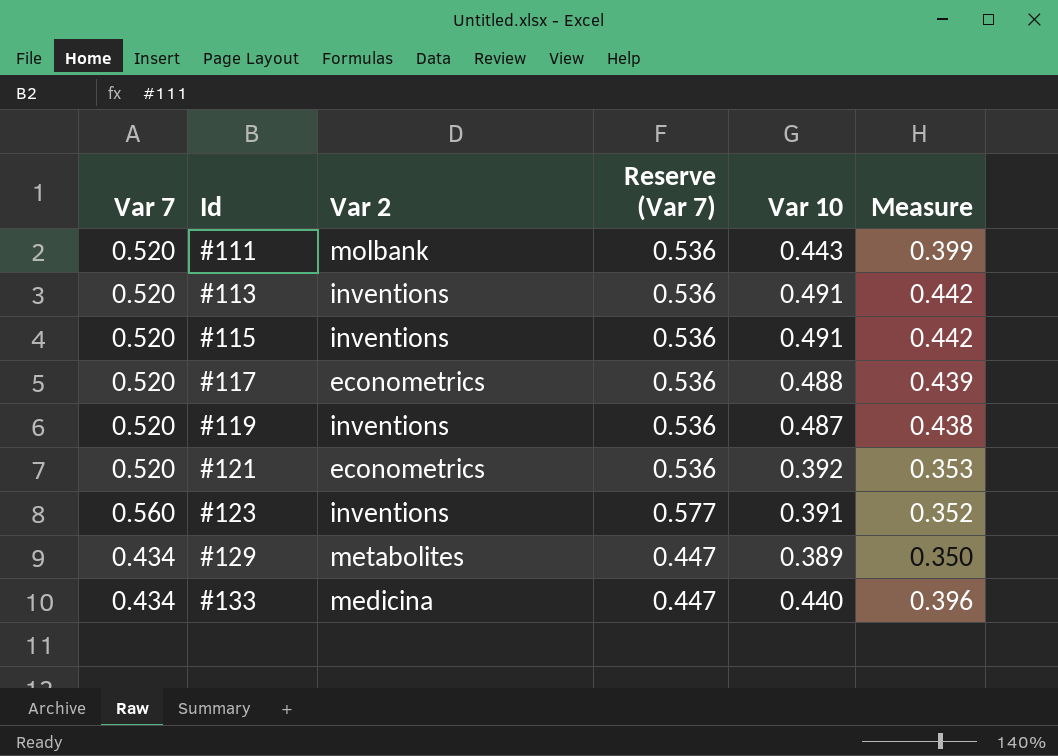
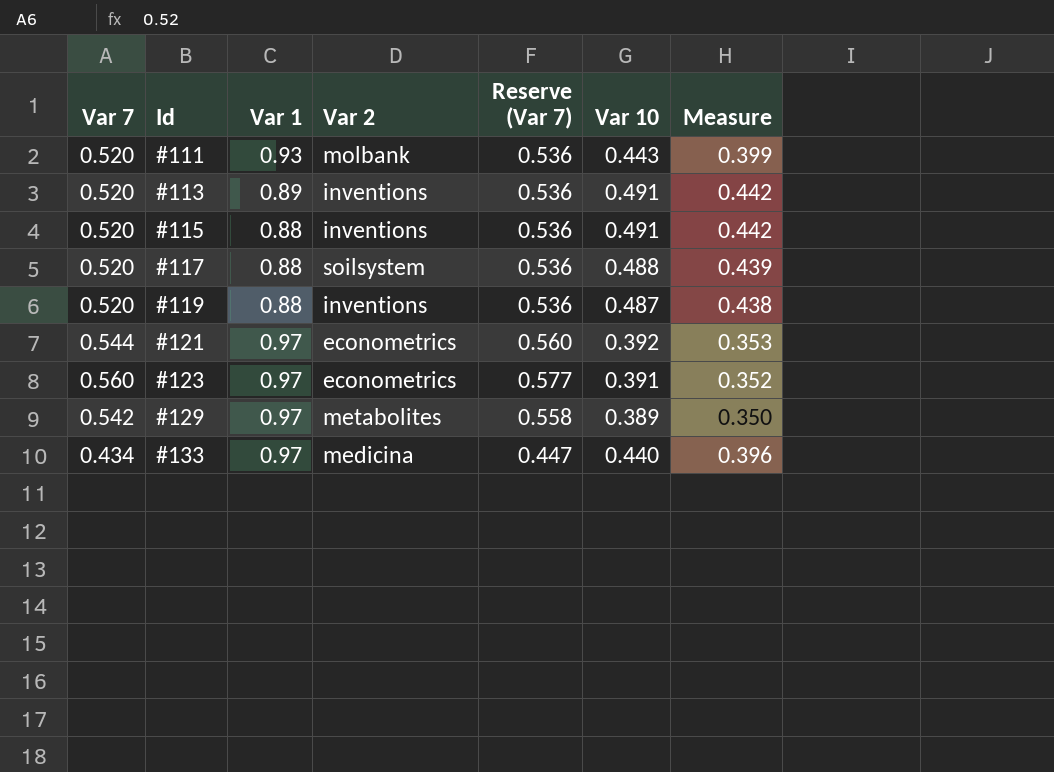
column Var 1 | position: none -> 3
#117 | Var 2: econometrics -> soilsystem
#121 | Var 7: 0.520 -> 0.544
#121 | Reserve (Var 7): 0.536 -> 0.560
#123 | Var 2: inventions -> econometrics
#129 | Var 7: 0.434 -> 0.542
#129 | Reserve (Var 7): 0.447 -> 0.558

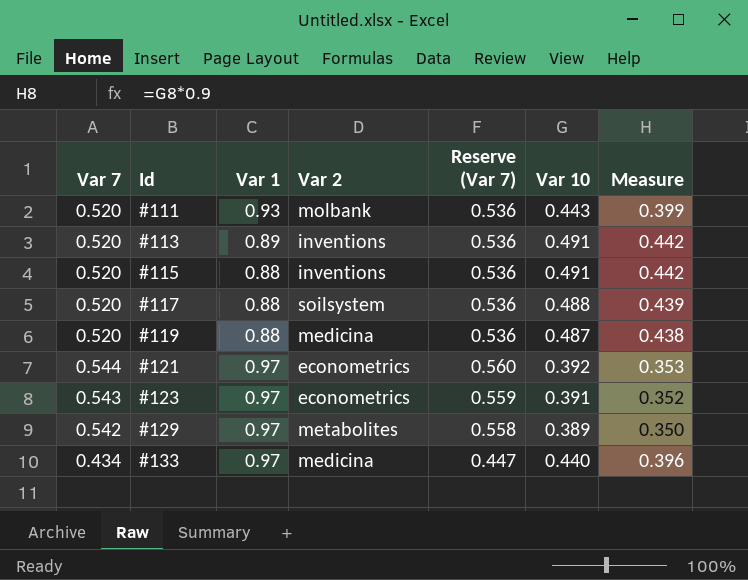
#119 | Var 2: inventions -> medicina
#123 | Var 7: 0.560 -> 0.543
#123 | Reserve (Var 7): 0.577 -> 0.559

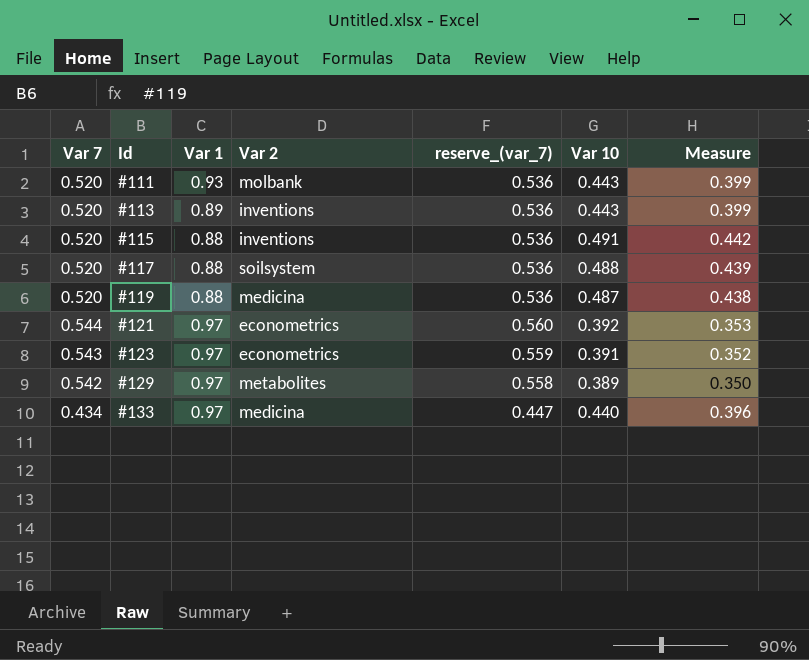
column name: Reserve (Var 7) -> reserve_(var_7)
#113 | Var 10: 0.491 -> 0.443
#113 | Measure: 0.442 -> 0.399

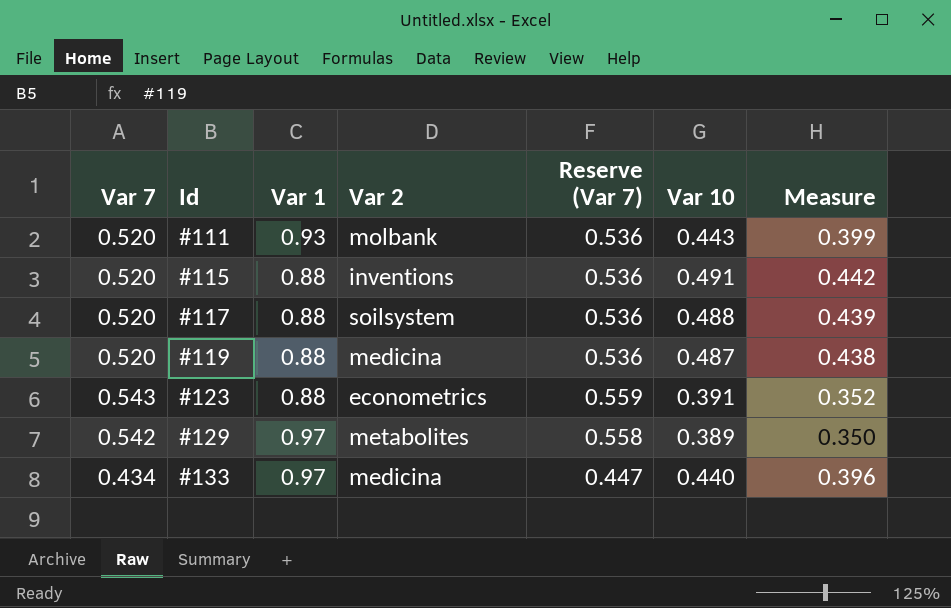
column name: reserve_(var_7) -> Reserve (Var 7)
row #113: 0.520 | 0.89 | inventions | 0.536 | 0.443 | 0.399 -> none
row #121: 0.544 | 0.97 | econometrics | 0.560 | 0.392 | 0.353 -> none
#123 | Var 1: 0.97 -> 0.88

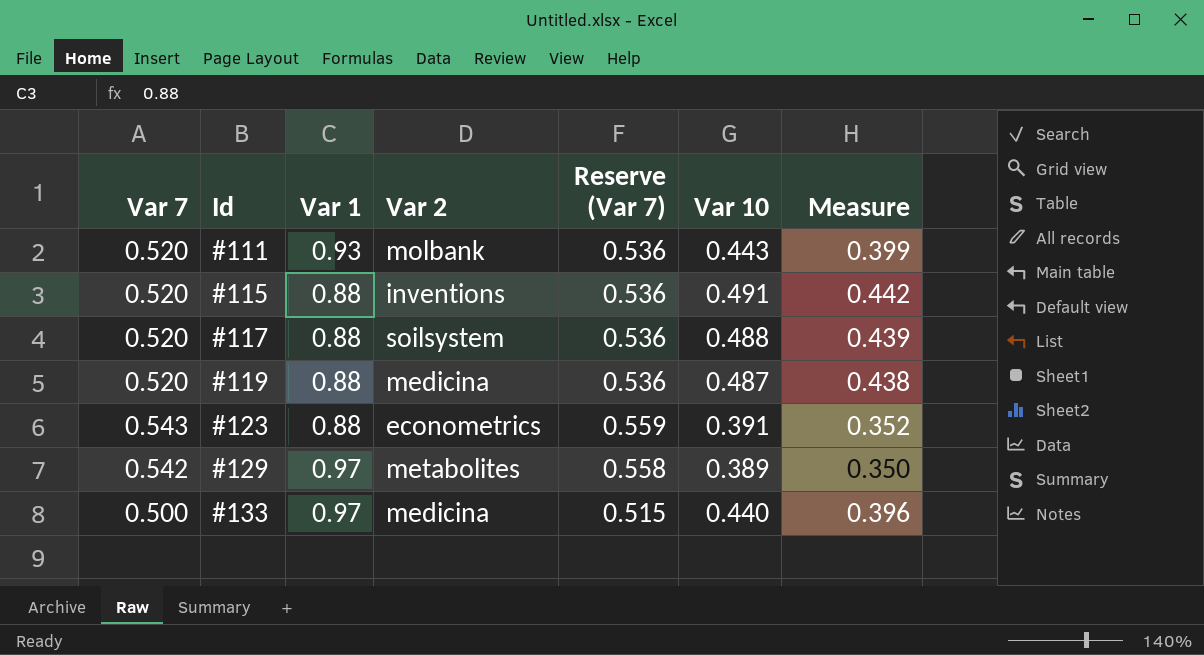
#133 | Var 7: 0.434 -> 0.500
#133 | Reserve (Var 7): 0.447 -> 0.515

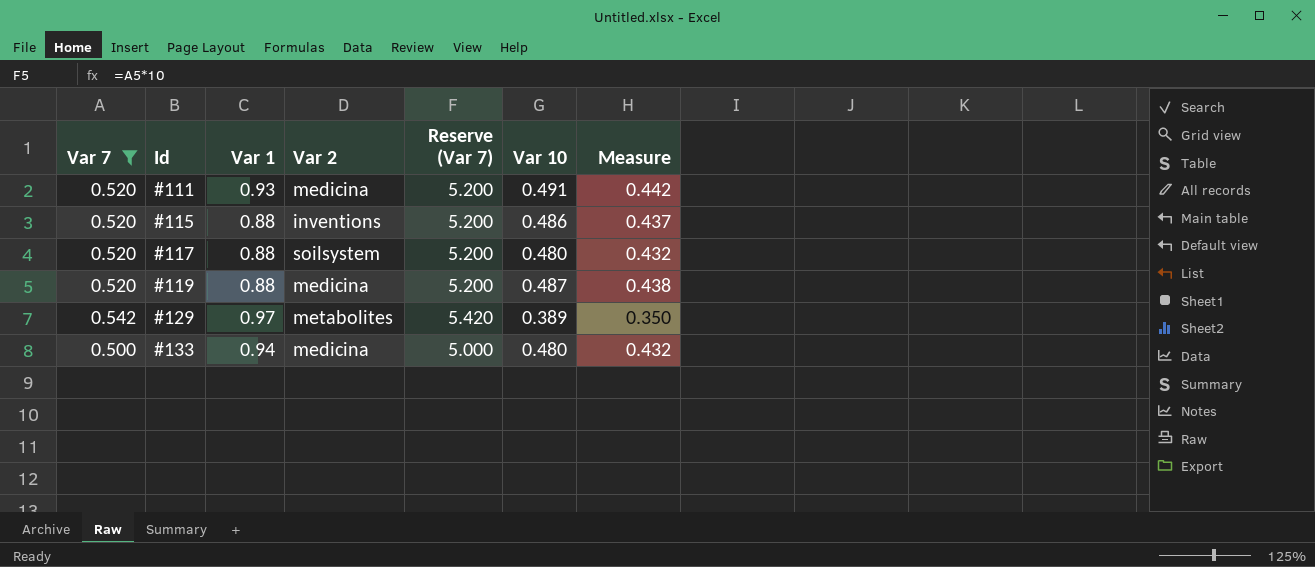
filter: none -> Var 7 != 0.543
column Reserve (Var 7) | formula: [Var 7] * 1.03 -> [Var 7] * 10
#111 | Var 2: molbank -> medicina
#111 | Var 10: 0.443 -> 0.491
#111 | Measure: 0.399 -> 0.442
#115 | Var 10: 0.491 -> 0.486
#115 | Measure: 0.442 -> 0.437
#117 | Var 10: 0.488 -> 0.480
#117 | Measure: 0.439 -> 0.432
#133 | Var 1: 0.97 -> 0.94
#133 | Var 10: 0.440 -> 0.480
#133 | Measure: 0.396 -> 0.432

